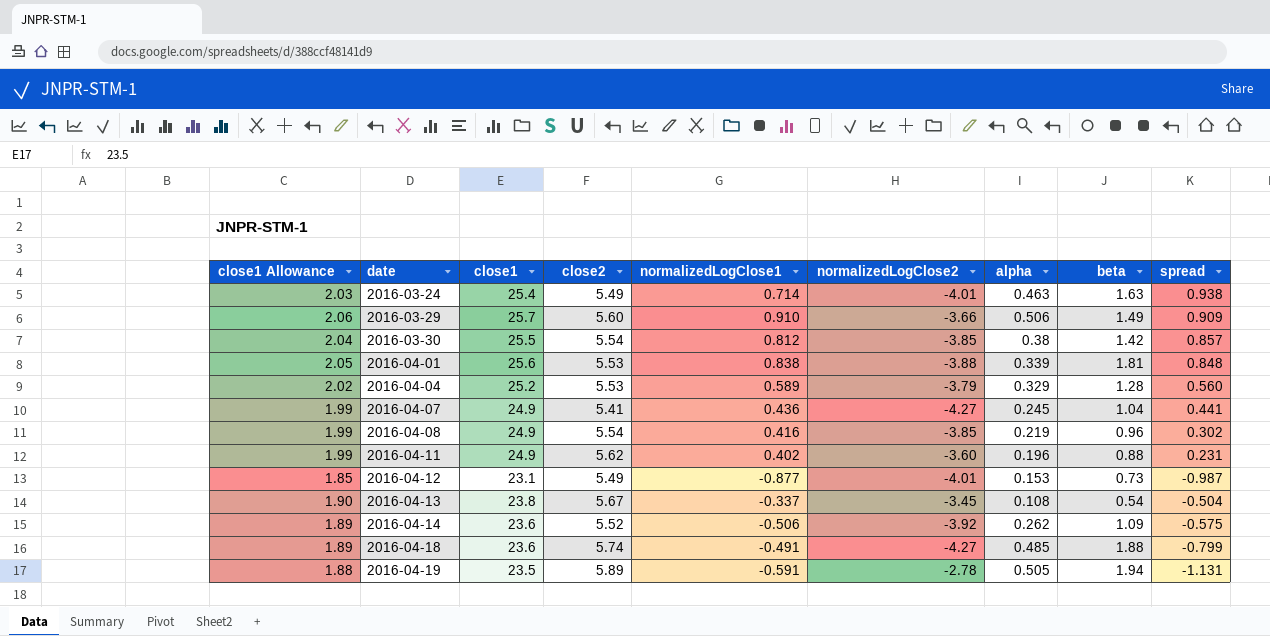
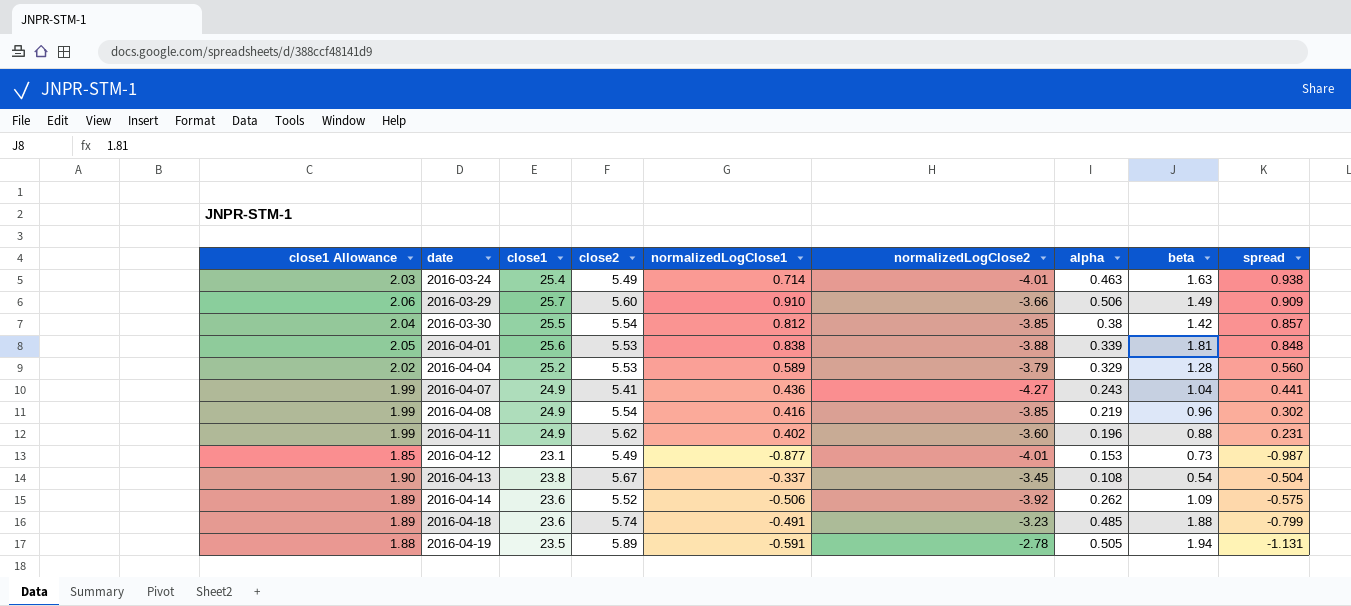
2016-04-07 | alpha: 0.245 -> 0.243
2016-04-18 | normalizedLogClose2: -4.27 -> -3.23

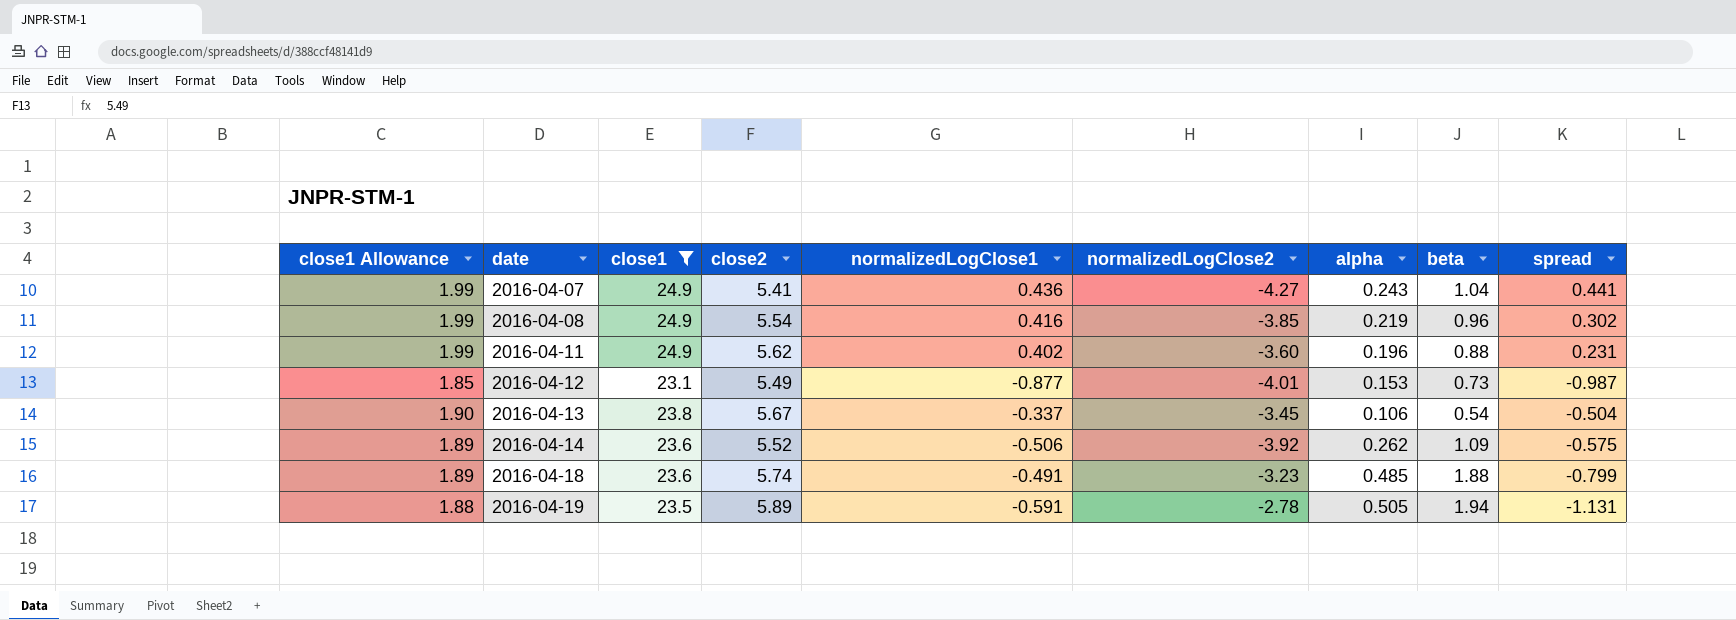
filter: none -> close1 <= 24.9
2016-04-13 | alpha: 0.108 -> 0.106

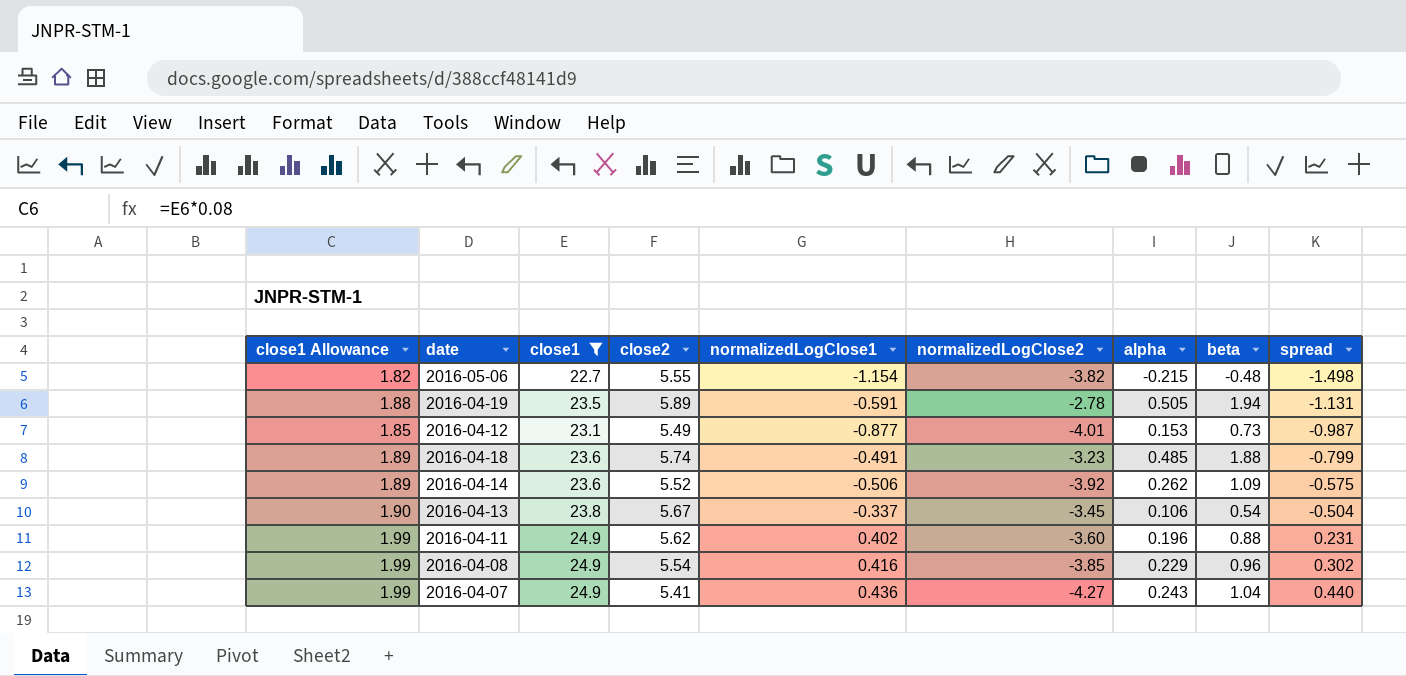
row order: date ascending -> spread ascending
row 2016-05-06: none -> 1.82 | 22.7 | 5.55 | -1.154 | -3.82 | -0.215 | -0.48 | -1.498
2016-04-08 | alpha: 0.219 -> 0.229
2016-04-07 | spread: 0.441 -> 0.440

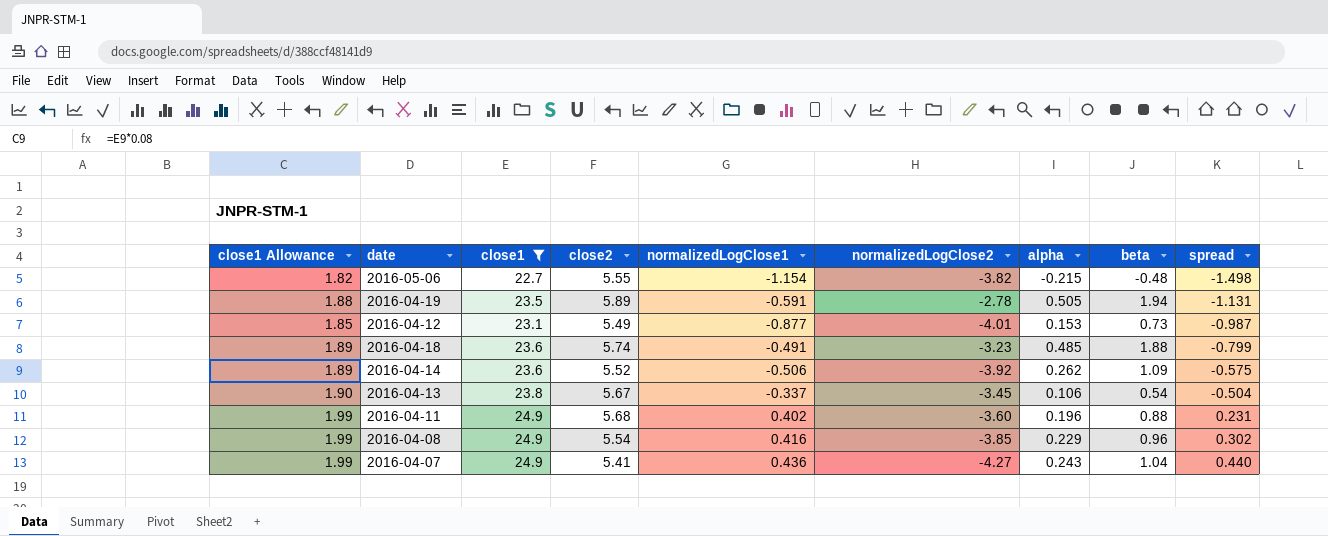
2016-04-11 | close2: 5.62 -> 5.68

